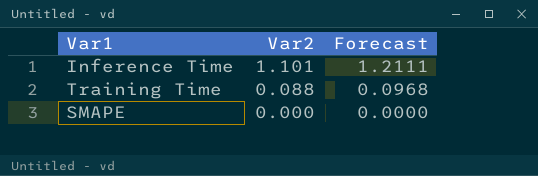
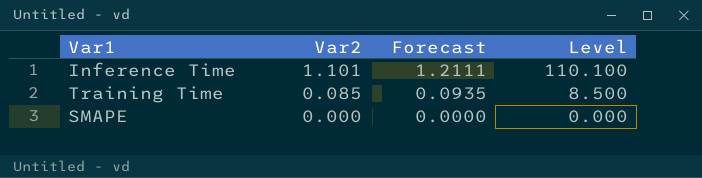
column Level | formula: none -> [Var2] * 100
Training Time | Var2: 0.088 -> 0.085
Training Time | Forecast: 0.0968 -> 0.0935

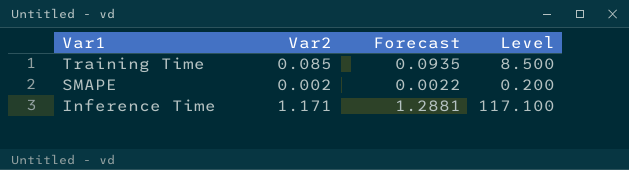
row order: Var2 descending -> Var1 descending
SMAPE | Var2: 0.000 -> 0.002
SMAPE | Forecast: 0.0000 -> 0.0022
SMAPE | Level: 0.000 -> 0.200
Inference Time | Var2: 1.101 -> 1.171
Inference Time | Forecast: 1.2111 -> 1.2881
Inference Time | Level: 110.100 -> 117.100

